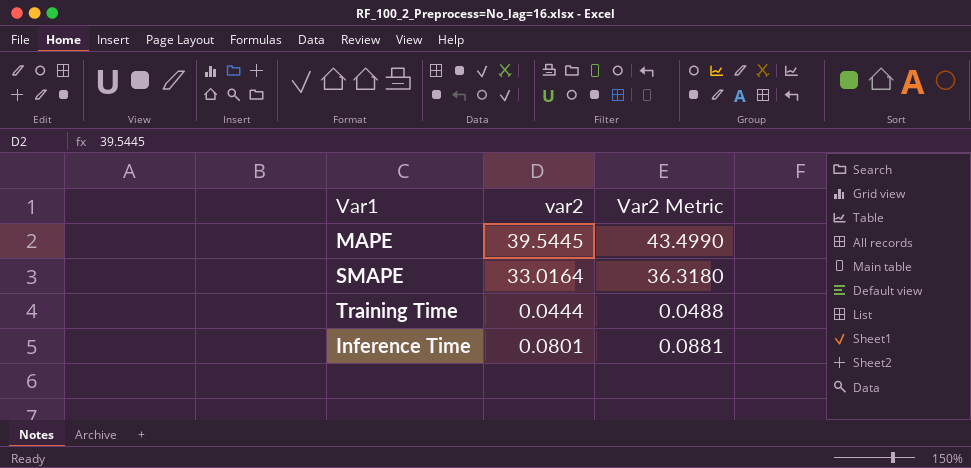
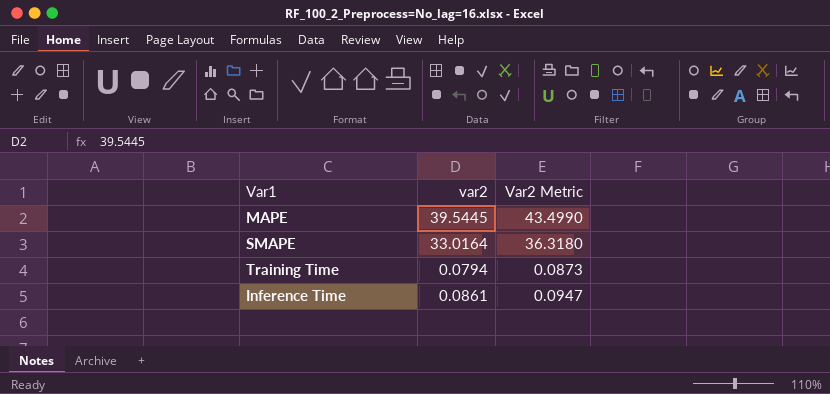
Training Time | var2: 0.0444 -> 0.0794
Training Time | Var2 Metric: 0.0488 -> 0.0873
Inference Time | var2: 0.0801 -> 0.0861
Inference Time | Var2 Metric: 0.0881 -> 0.0947

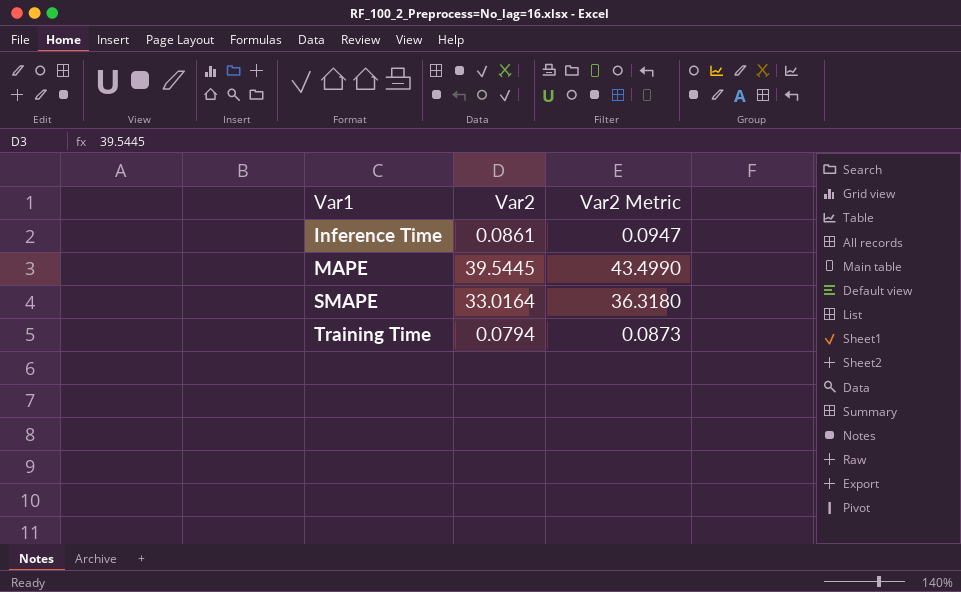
row order: none -> Var1 ascending
column name: var2 -> Var2

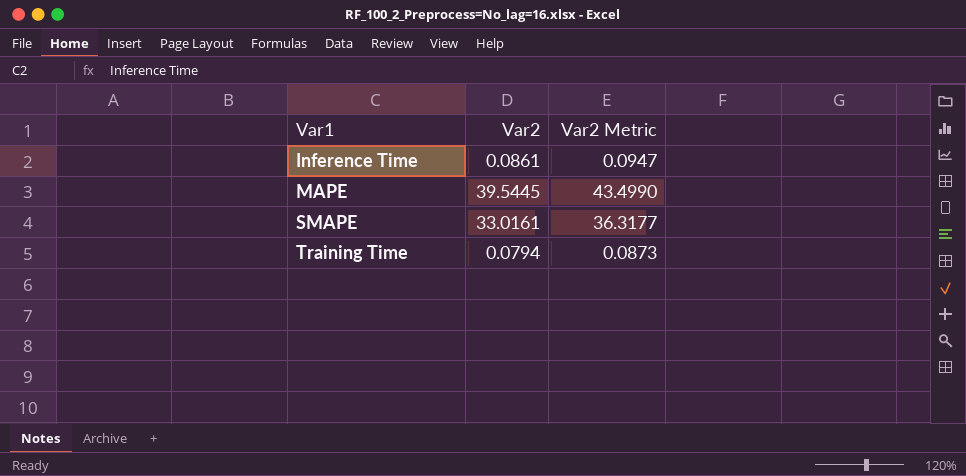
SMAPE | Var2: 33.0164 -> 33.0161
SMAPE | Var2 Metric: 36.3180 -> 36.3177

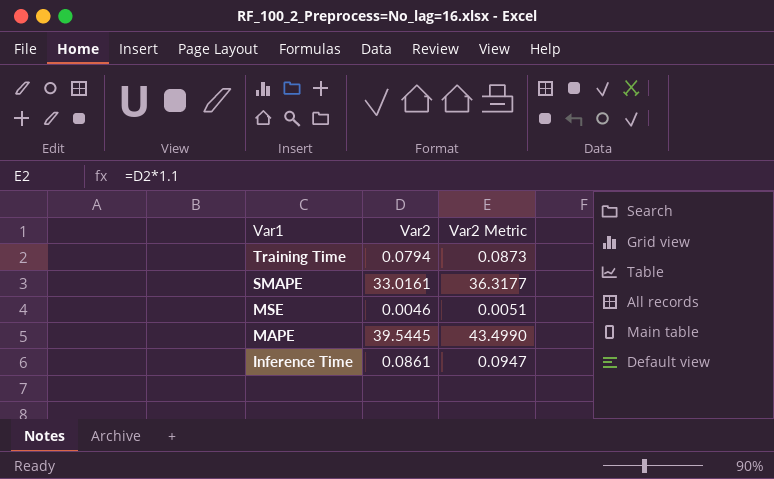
row order: Var1 ascending -> Var1 descending
row MSE: none -> 0.0046 | 0.0051

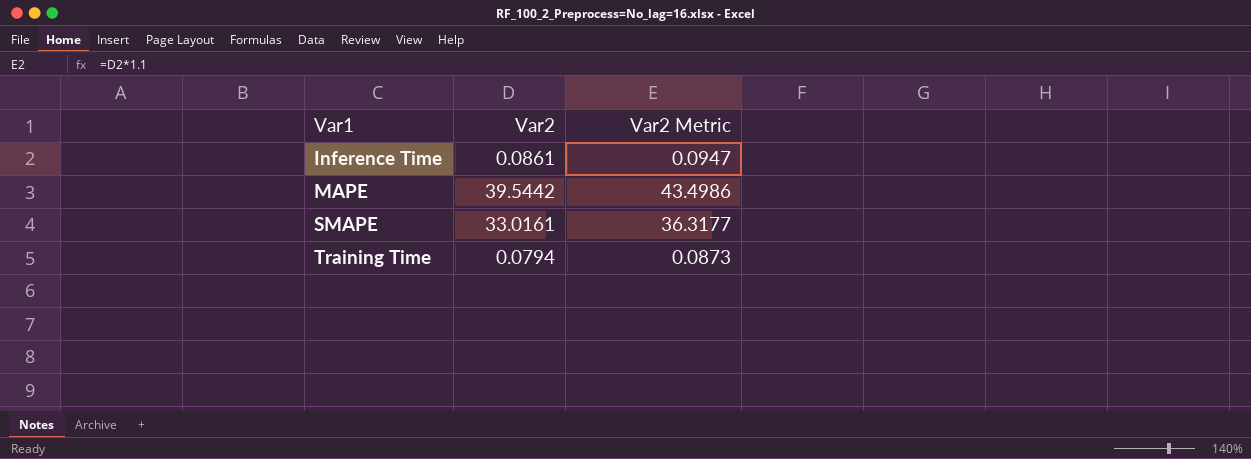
row order: Var1 descending -> Var1 ascending
row MSE: 0.0046 | 0.0051 -> none
MAPE | Var2: 39.5445 -> 39.5442
MAPE | Var2 Metric: 43.4990 -> 43.4986

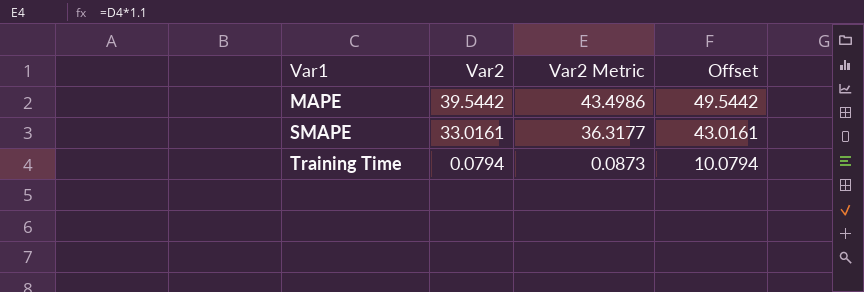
column Offset | formula: none -> [Var2] + 10
row Inference Time: 0.0861 | 0.0947 -> none

